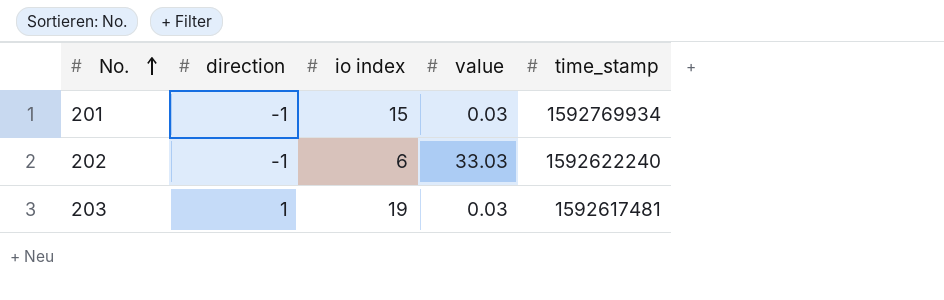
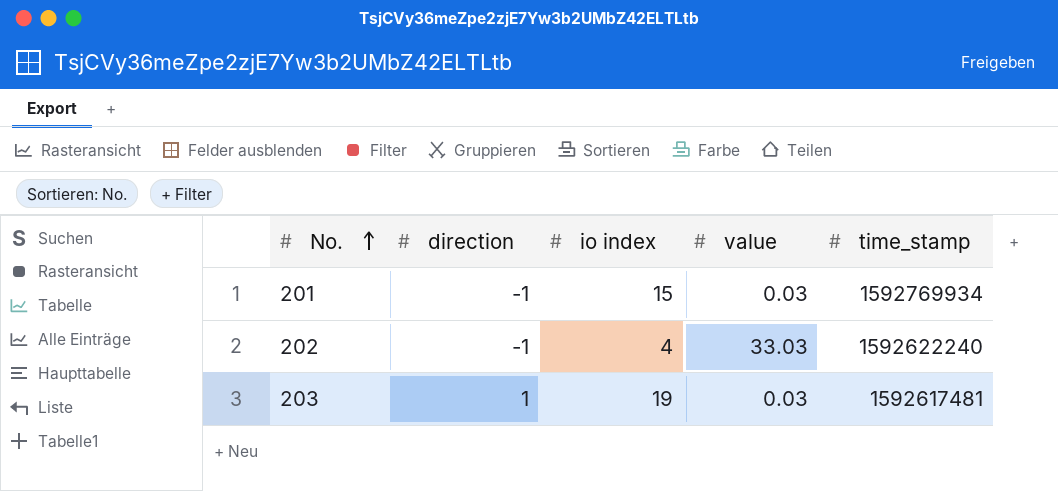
202 | io index: 6 -> 4

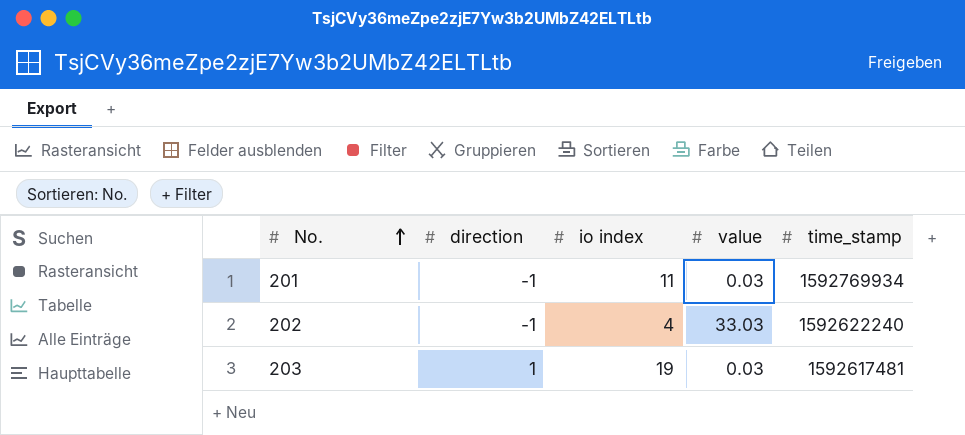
201 | io index: 15 -> 11

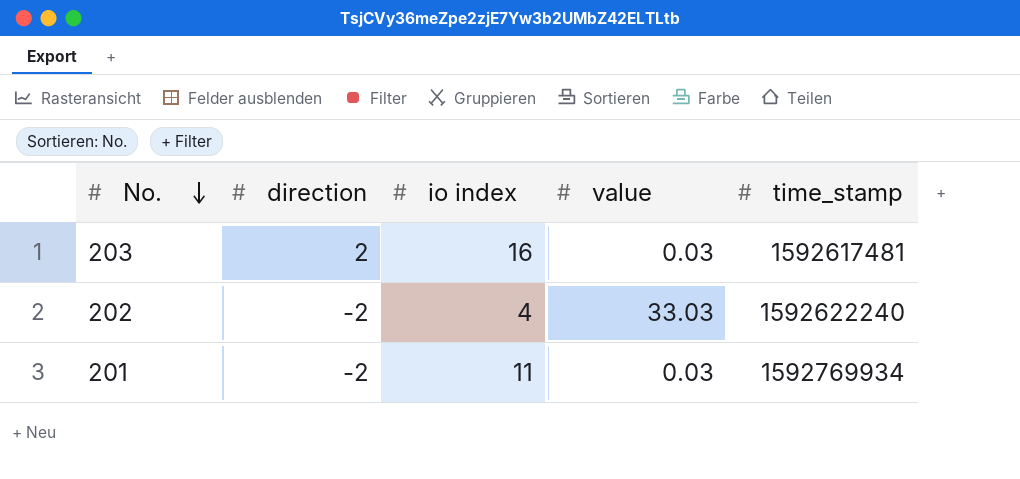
row order: No. ascending -> No. descending
203 | direction: 1 -> 2
203 | io index: 19 -> 16
202 | direction: -1 -> -2
201 | direction: -1 -> -2

